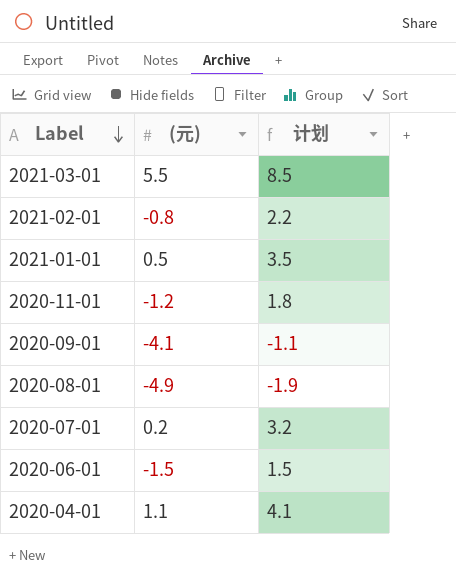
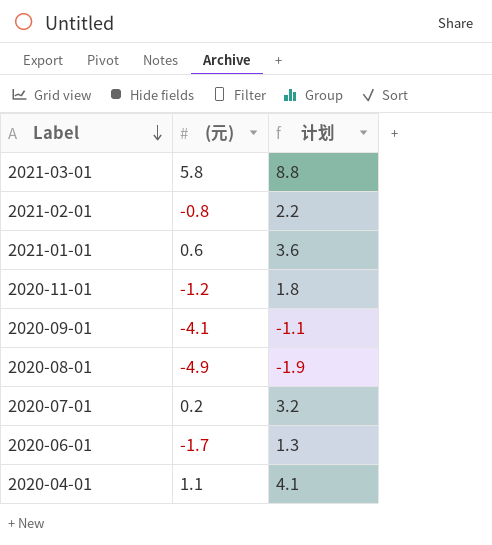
2021-03-01 | (元): 5.5 -> 5.8
2021-03-01 | 计划: 8.5 -> 8.8
2021-01-01 | (元): 0.5 -> 0.6
2021-01-01 | 计划: 3.5 -> 3.6
2020-06-01 | (元): -1.5 -> -1.7
2020-06-01 | 计划: 1.5 -> 1.3

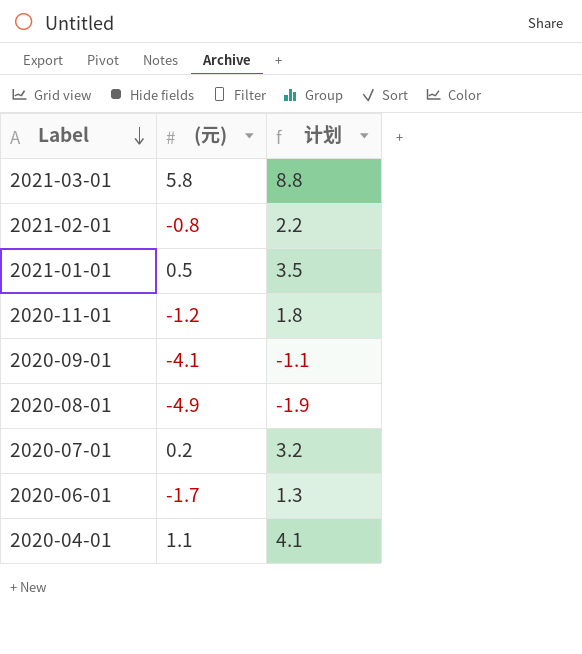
2021-01-01 | (元): 0.6 -> 0.5
2021-01-01 | 计划: 3.6 -> 3.5

